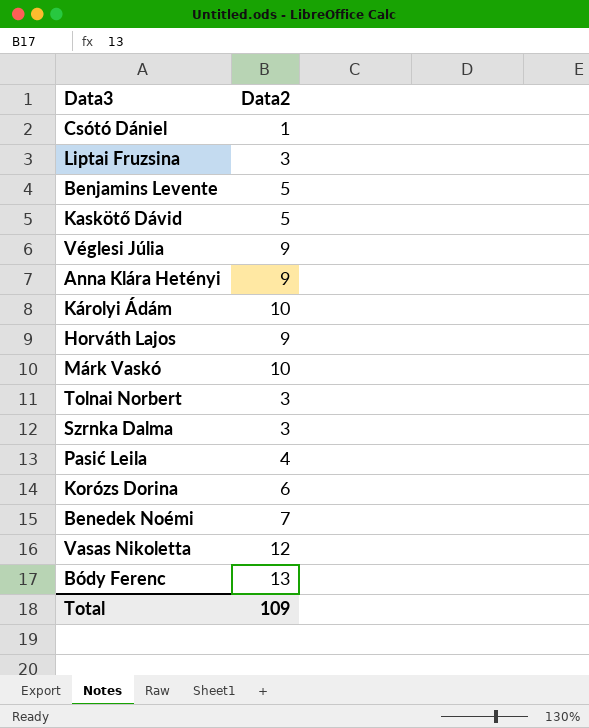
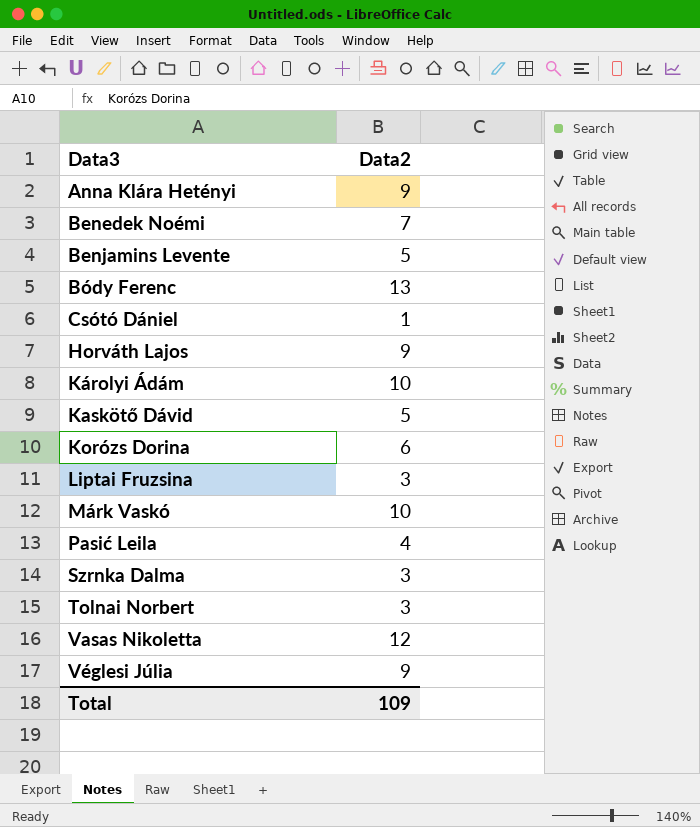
row order: none -> Data3 ascending

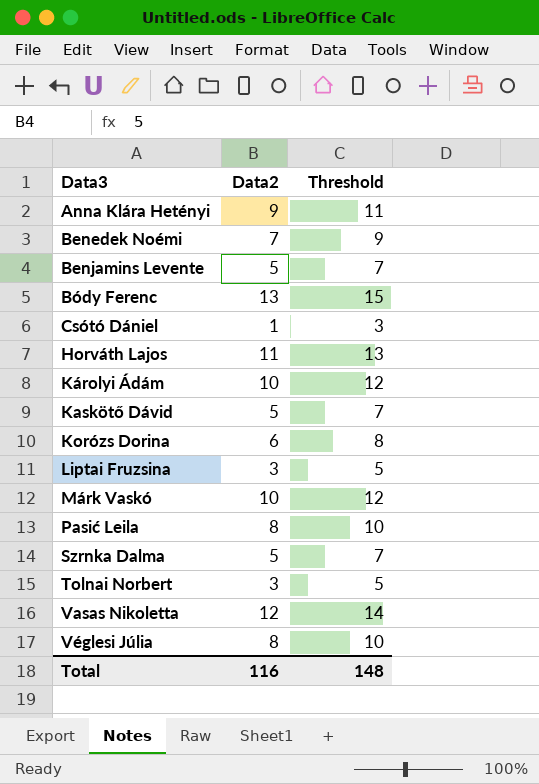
column Threshold | formula: none -> [Data2] + 2
Horváth Lajos | Data2: 9 -> 11
Pasić Leila | Data2: 4 -> 8
Szrnka Dalma | Data2: 3 -> 5
Véglesi Júlia | Data2: 9 -> 8
Total | Data2: 109 -> 116

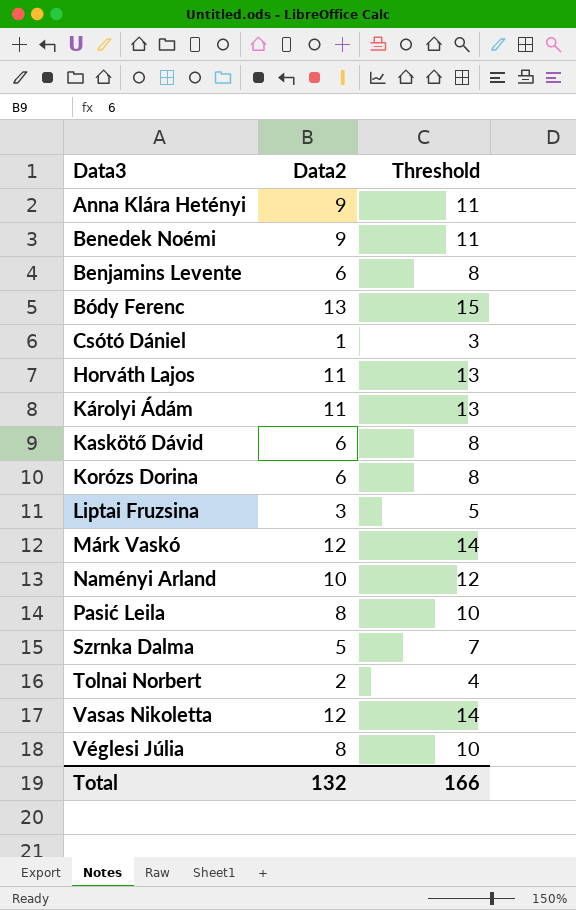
Benedek Noémi | Data2: 7 -> 9
Benedek Noémi | Threshold: 9 -> 11
Benjamins Levente | Data2: 5 -> 6
Benjamins Levente | Threshold: 7 -> 8
Károlyi Ádám | Data2: 10 -> 11
Károlyi Ádám | Threshold: 12 -> 13
Kaskötő Dávid | Data2: 5 -> 6
Kaskötő Dávid | Threshold: 7 -> 8
Márk Vaskó | Data2: 10 -> 12
Márk Vaskó | Threshold: 12 -> 14
row Naményi Arland: none -> 10 | 12
Tolnai Norbert | Data2: 3 -> 2
Tolnai Norbert | Threshold: 5 -> 4
Total | Data2: 116 -> 132
Total | Threshold: 148 -> 166

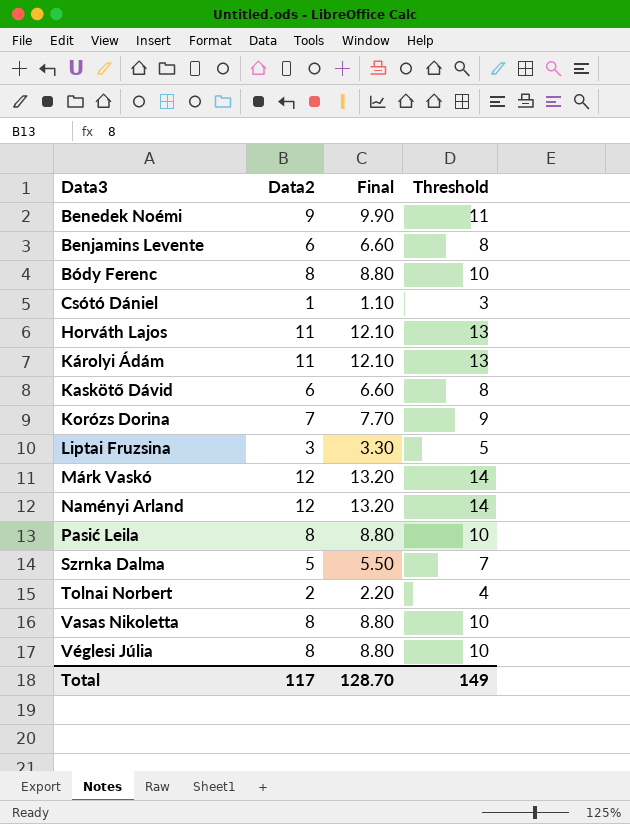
column Final | formula: none -> [Data2] * 1.1
row Anna Klára Hetényi: 9 | 11 -> none
Bódy Ferenc | Data2: 13 -> 8
Bódy Ferenc | Threshold: 15 -> 10
Korózs Dorina | Data2: 6 -> 7
Korózs Dorina | Threshold: 8 -> 9
Naményi Arland | Data2: 10 -> 12
Naményi Arland | Threshold: 12 -> 14
Vasas Nikoletta | Data2: 12 -> 8
Vasas Nikoletta | Threshold: 14 -> 10
Total | Data2: 132 -> 117
Total | Threshold: 166 -> 149

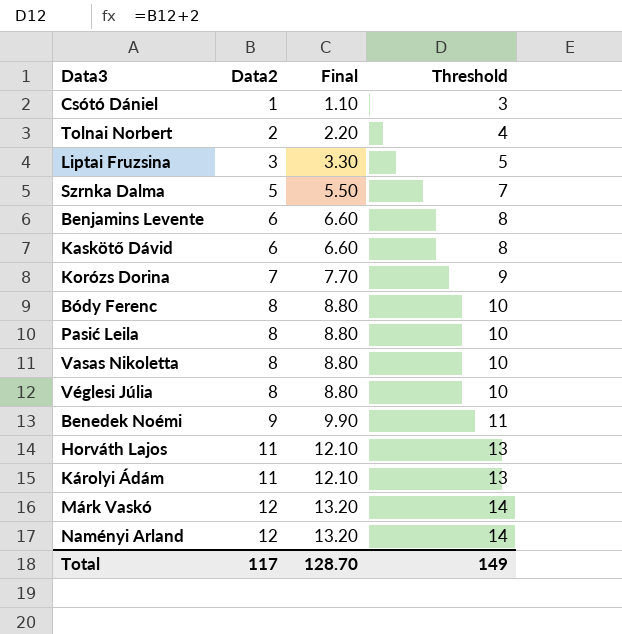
row order: Data3 ascending -> Data2 ascending

